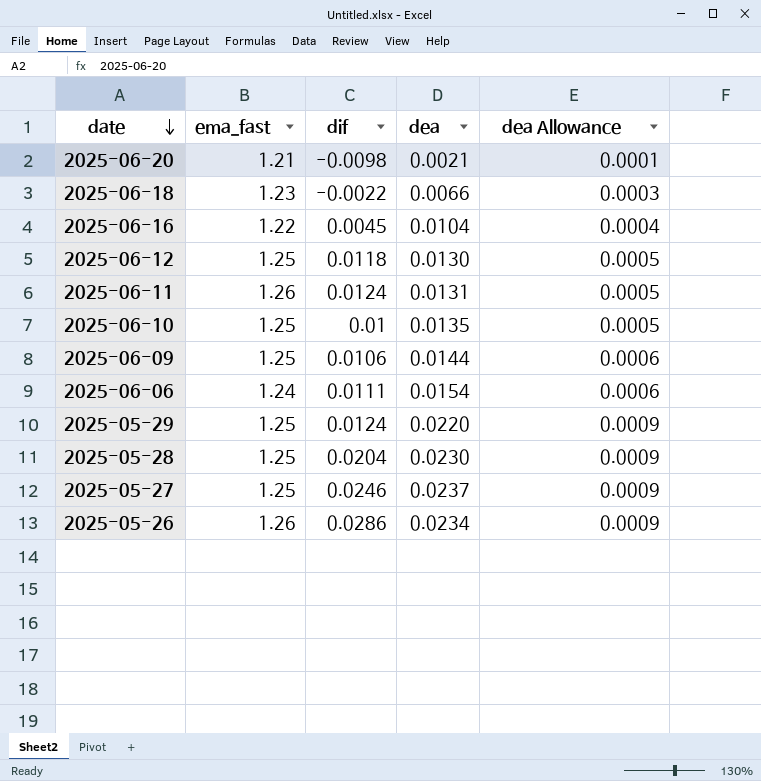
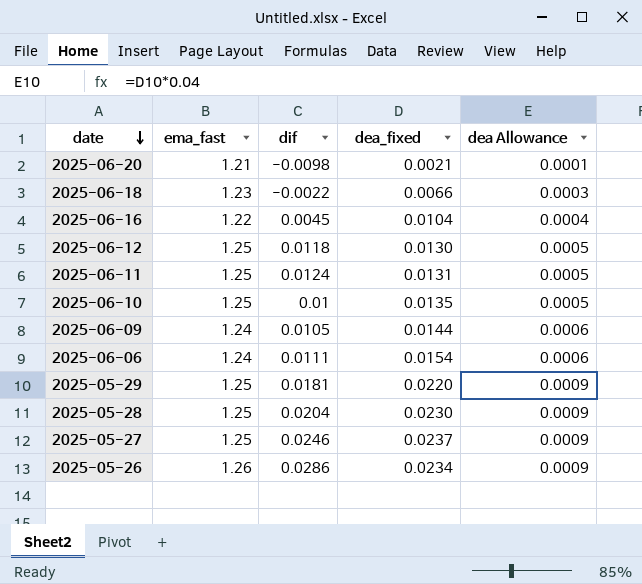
column name: dea -> dea_fixed
2025-06-11 | ema_fast: 1.26 -> 1.25
2025-06-09 | ema_fast: 1.25 -> 1.24
2025-06-09 | dif: 0.0106 -> 0.0105
2025-05-29 | dif: 0.0124 -> 0.0181

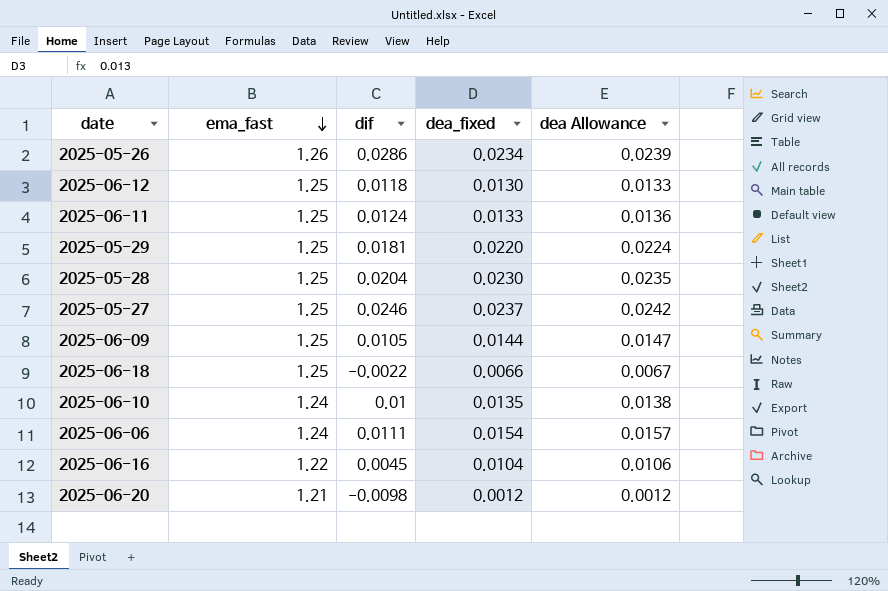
row order: date descending -> ema_fast descending
column dea Allowance | formula: [dea_fixed] * 0.04 -> [dea_fixed] * 1.02
2025-06-11 | dea_fixed: 0.0131 -> 0.0133
2025-06-09 | ema_fast: 1.24 -> 1.25
2025-06-18 | ema_fast: 1.23 -> 1.25
2025-06-10 | ema_fast: 1.25 -> 1.24
2025-06-20 | dea_fixed: 0.0021 -> 0.0012

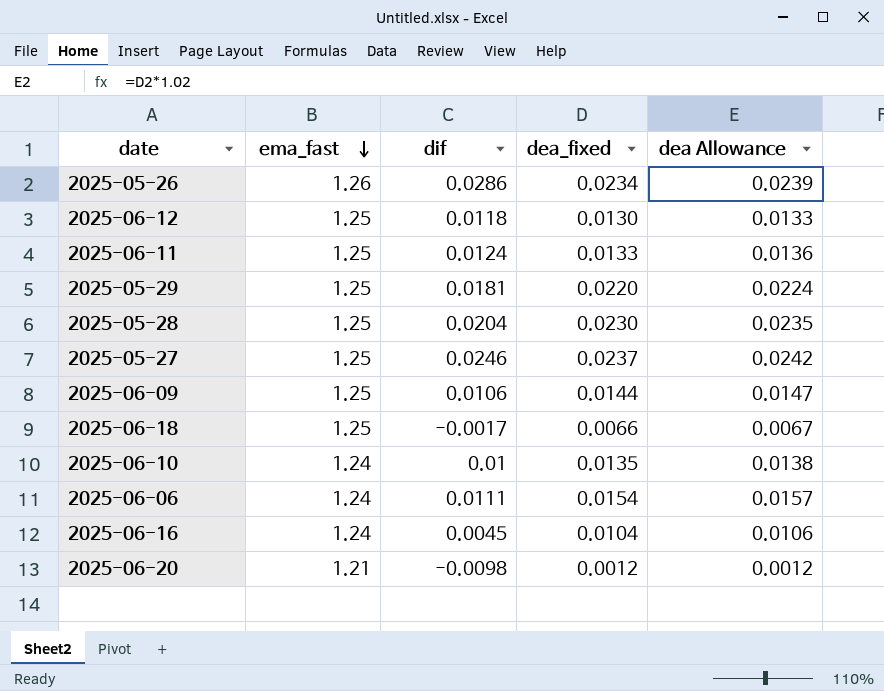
2025-06-09 | dif: 0.0105 -> 0.0106
2025-06-18 | dif: -0.0022 -> -0.0017
2025-06-16 | ema_fast: 1.22 -> 1.24

